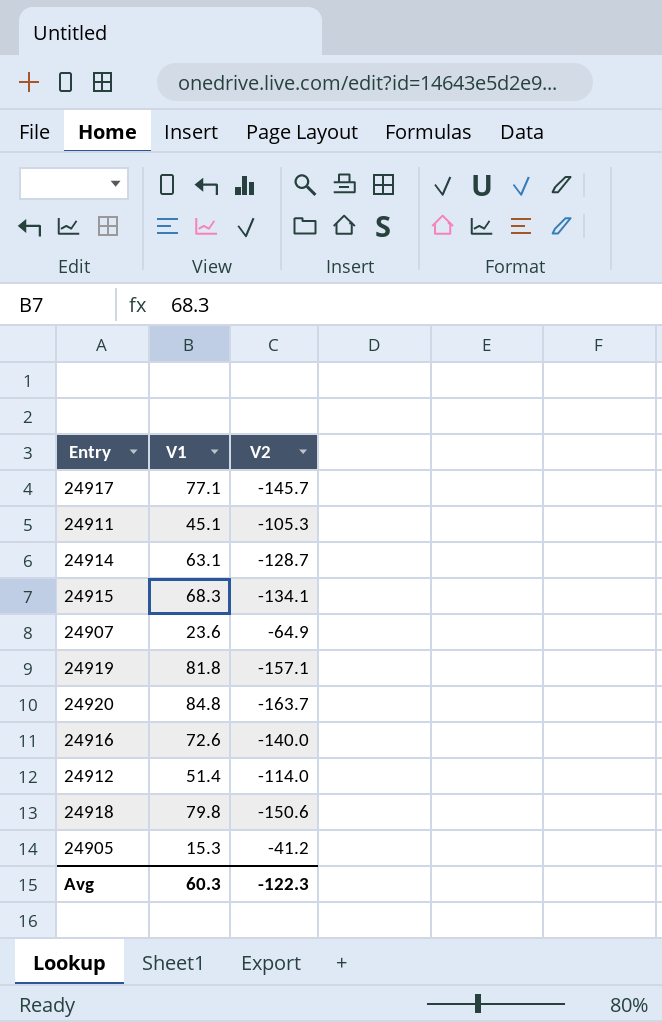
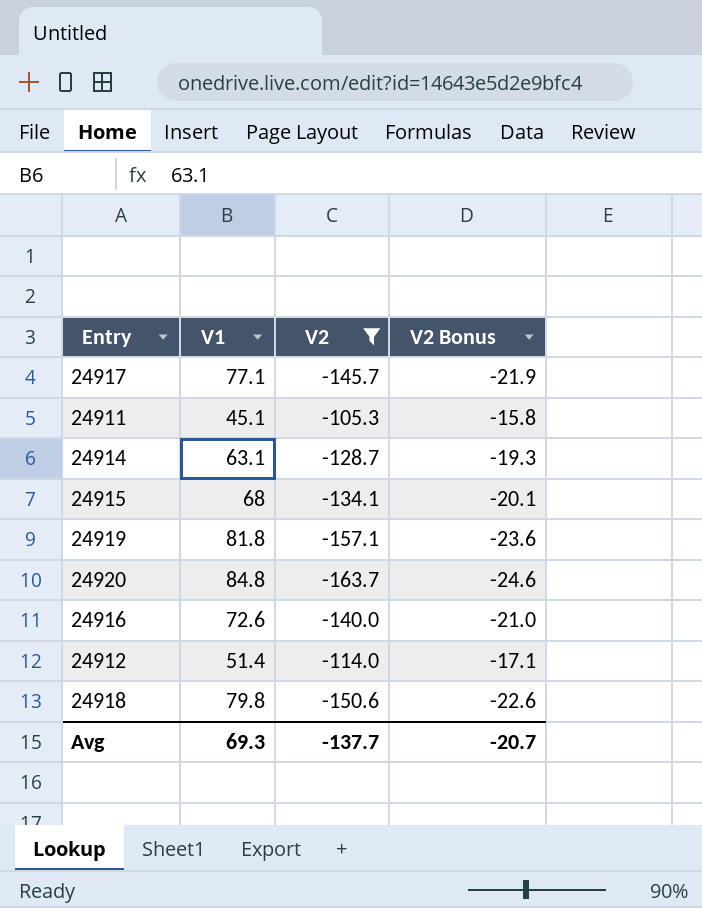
filter: none -> V2 <= -105.3
column V2 Bonus | formula: none -> [V2] * 0.15
24915 | V1: 68.3 -> 68
Avg | V1: 60.3 -> 69.3
Avg | V2: -122.3 -> -137.7

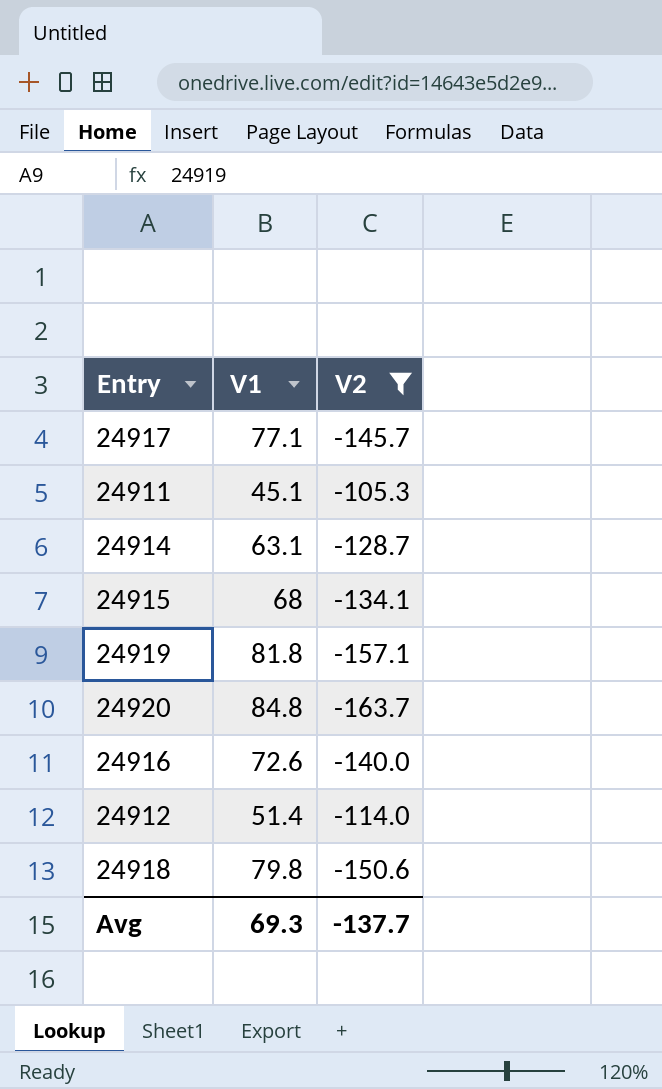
column V2 Bonus | formula: [V2] * 0.15 -> none

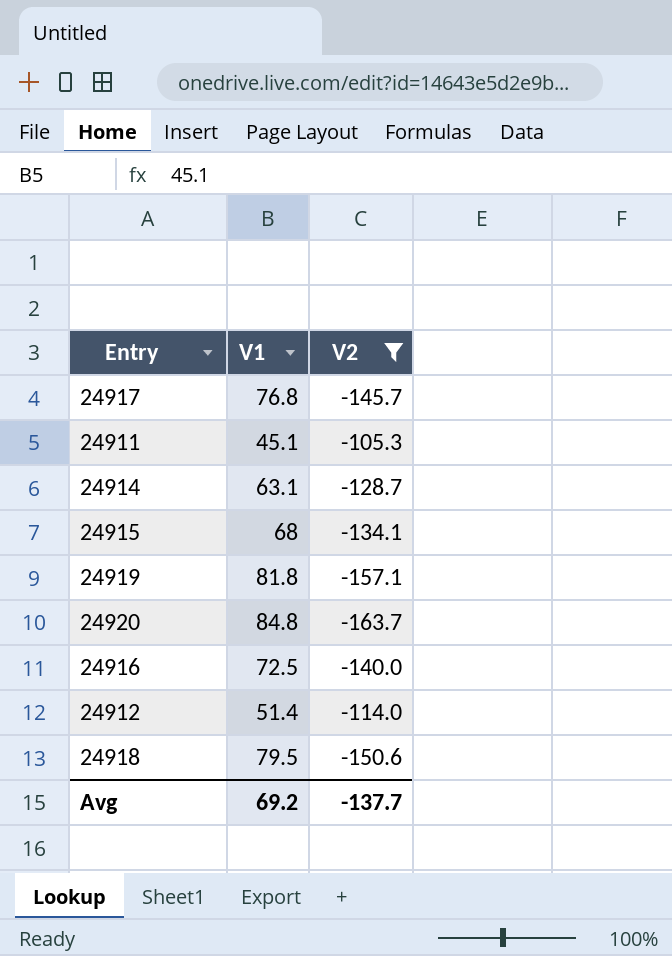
24917 | V1: 77.1 -> 76.8
24916 | V1: 72.6 -> 72.5
24918 | V1: 79.8 -> 79.5
Avg | V1: 69.3 -> 69.2

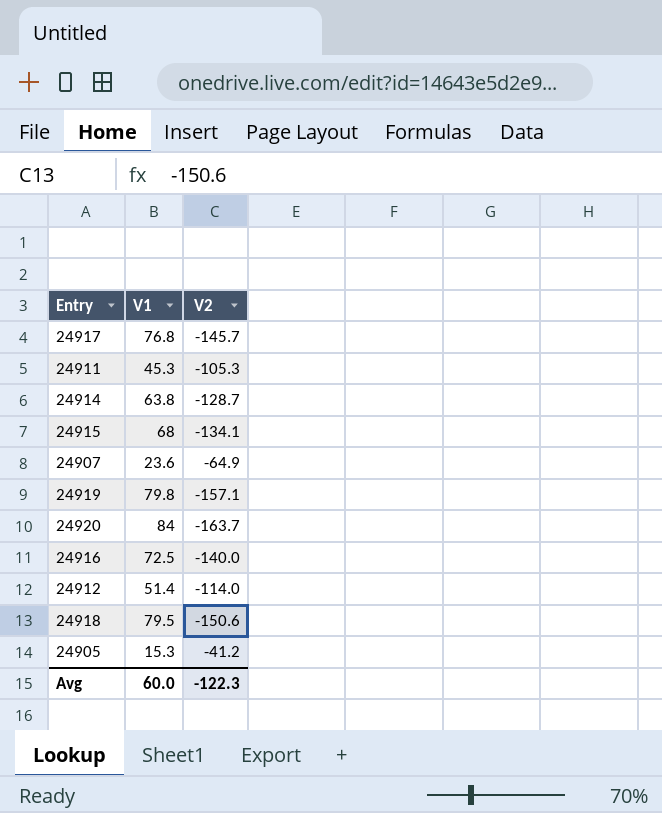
filter: V2 <= -105.3 -> none
24911 | V1: 45.1 -> 45.3
24914 | V1: 63.1 -> 63.8
24919 | V1: 81.8 -> 79.8
24920 | V1: 84.8 -> 84
Avg | V1: 69.2 -> 60.0
Avg | V2: -137.7 -> -122.3

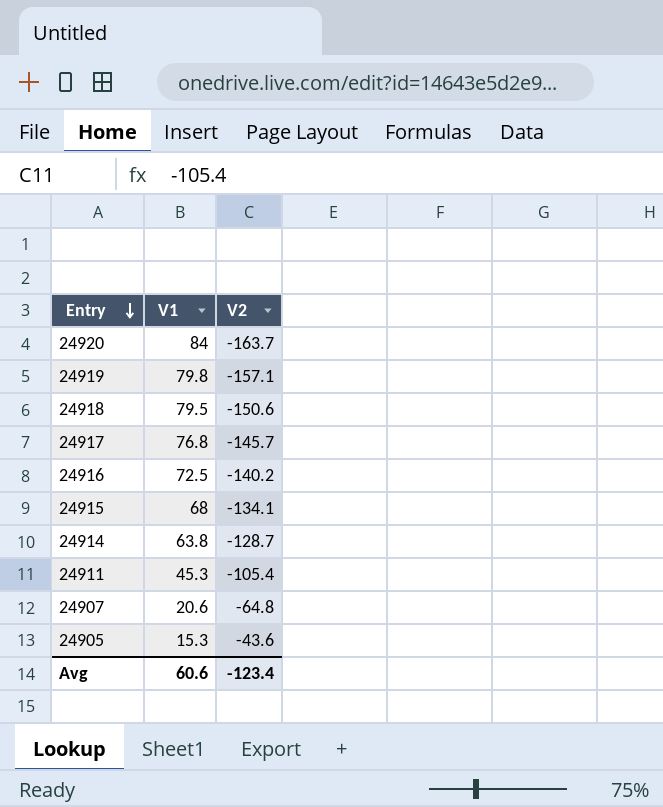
row order: none -> Entry descending
row 24912: 51.4 | -114.0 -> none
24916 | V2: -140.0 -> -140.2
24911 | V2: -105.3 -> -105.4
24907 | V1: 23.6 -> 20.6
24907 | V2: -64.9 -> -64.8
24905 | V2: -41.2 -> -43.6
Avg | V1: 60.0 -> 60.6
Avg | V2: -122.3 -> -123.4

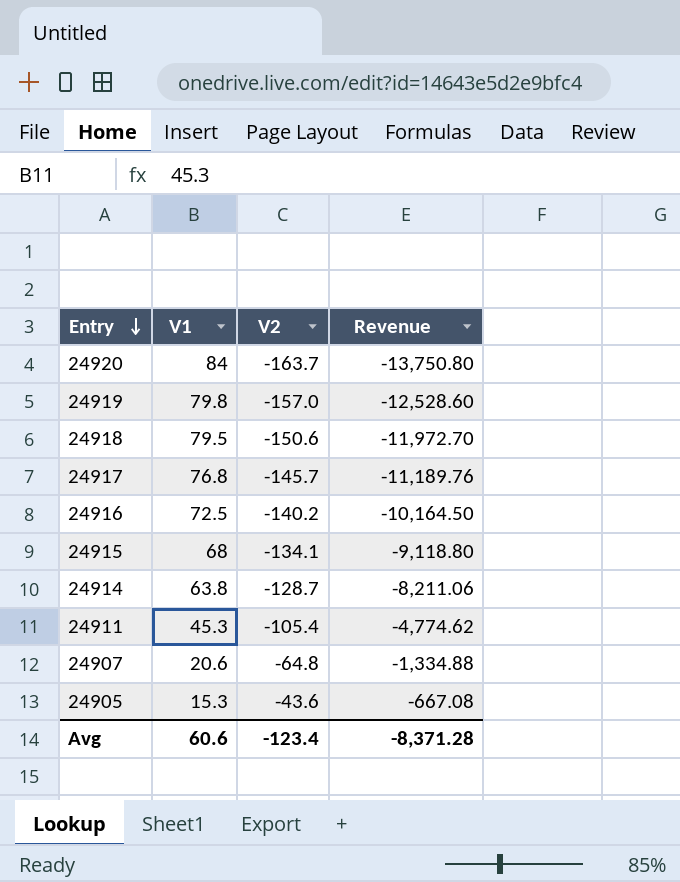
column Revenue | formula: none -> [V1] * [V2]
24919 | V2: -157.1 -> -157.0

